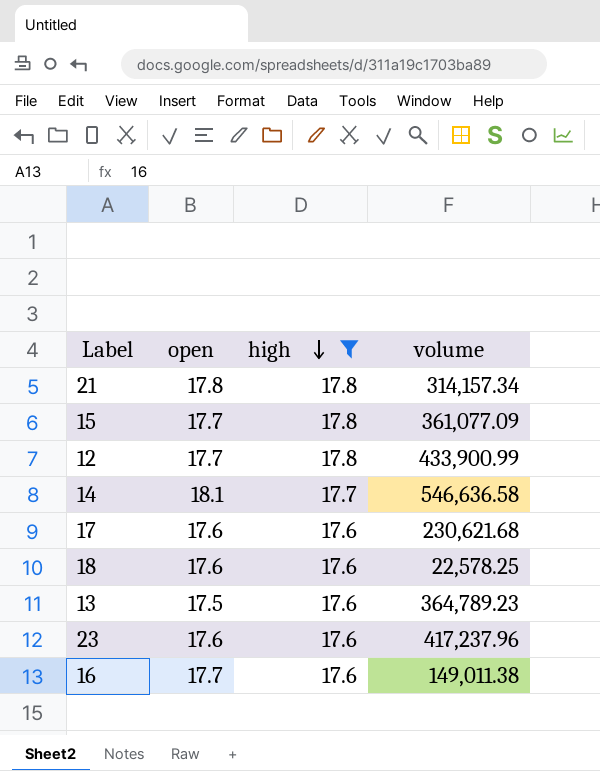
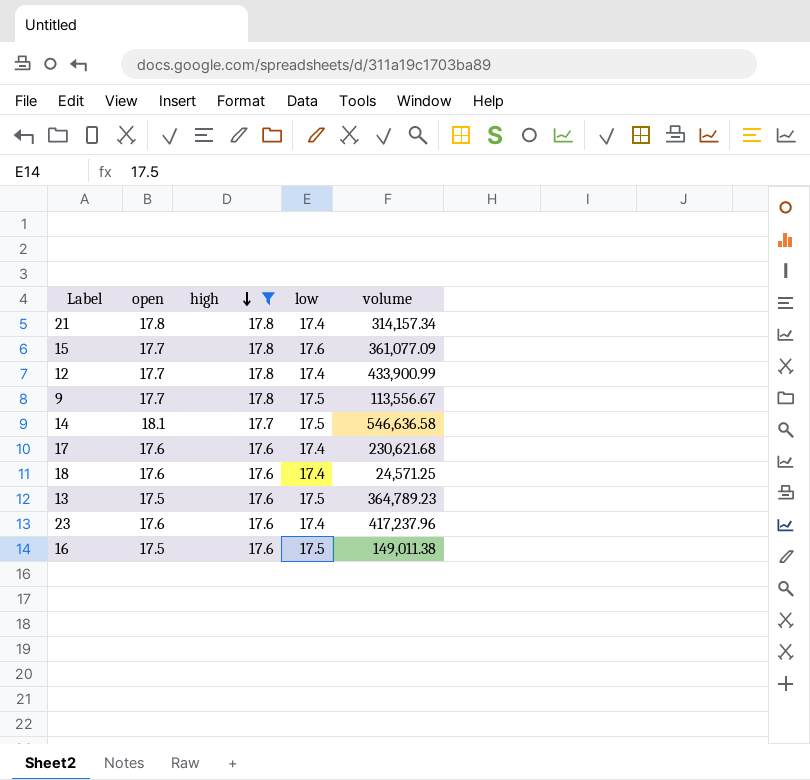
column low | position: none -> 4
row 9: none -> 17.7 | 17.8 | 17.5 | 113,556.67
18 | volume: 22,578.25 -> 24,571.25
16 | open: 17.7 -> 17.5

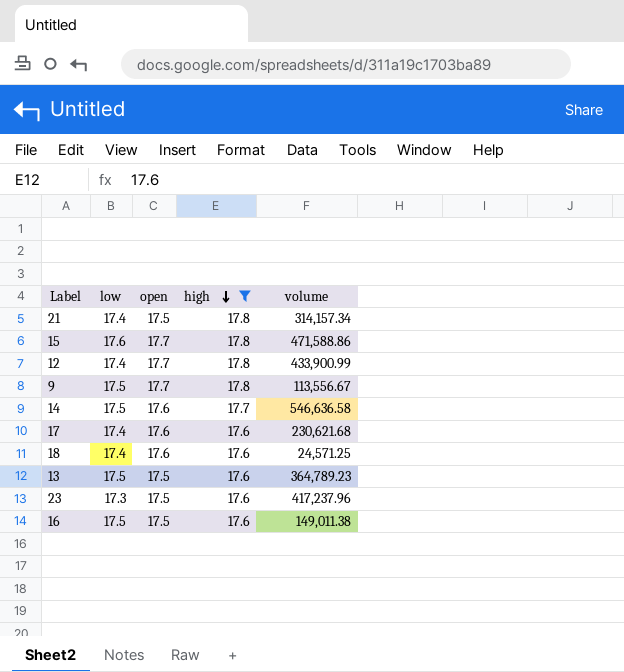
column low | position: 4 -> 2
21 | open: 17.8 -> 17.5
15 | volume: 361,077.09 -> 471,588.86
14 | open: 18.1 -> 17.6
23 | low: 17.4 -> 17.3
23 | open: 17.6 -> 17.5

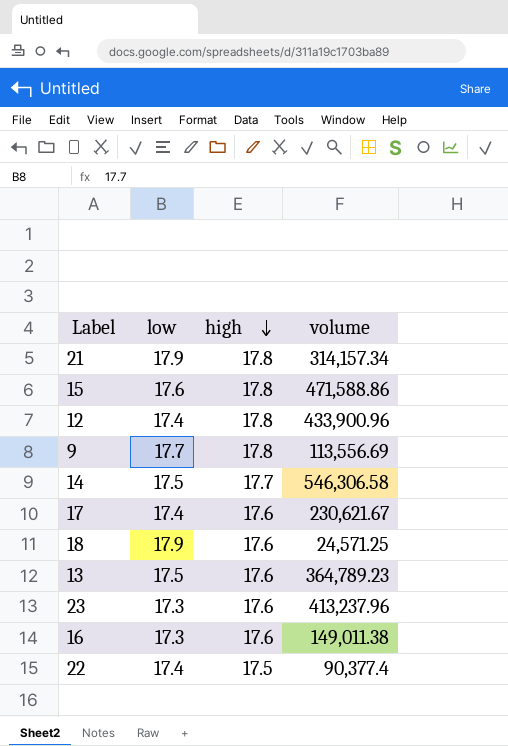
filter: high != 17.5 -> none
column open | position: 3 -> none
21 | low: 17.4 -> 17.9
12 | volume: 433,900.99 -> 433,900.96
9 | low: 17.5 -> 17.7
9 | volume: 113,556.67 -> 113,556.69
14 | volume: 546,636.58 -> 546,306.58
17 | volume: 230,621.68 -> 230,621.67
18 | low: 17.4 -> 17.9
23 | volume: 417,237.96 -> 413,237.96
16 | low: 17.5 -> 17.3

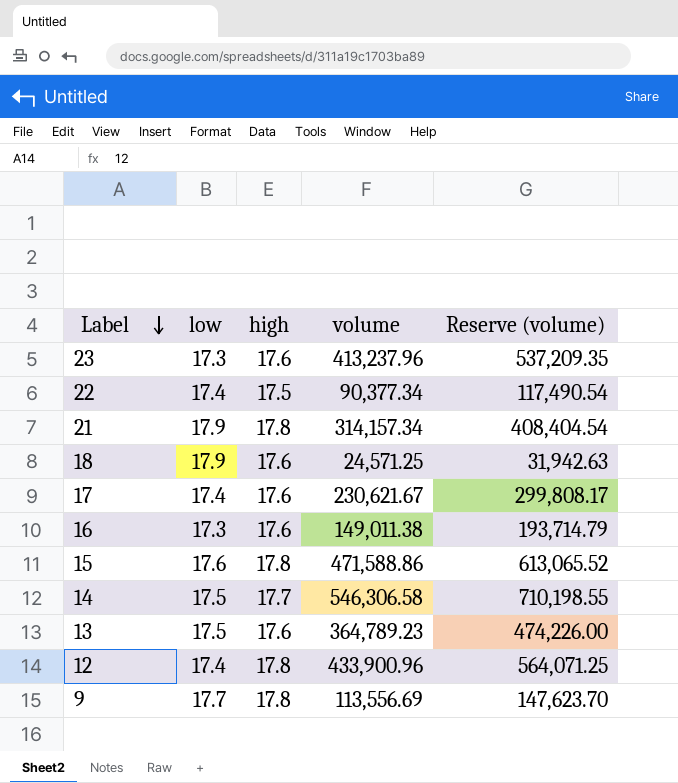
row order: high descending -> Label descending
column Reserve (volume) | formula: none -> [volume] * 1.3
22 | volume: 90,377.4 -> 90,377.34

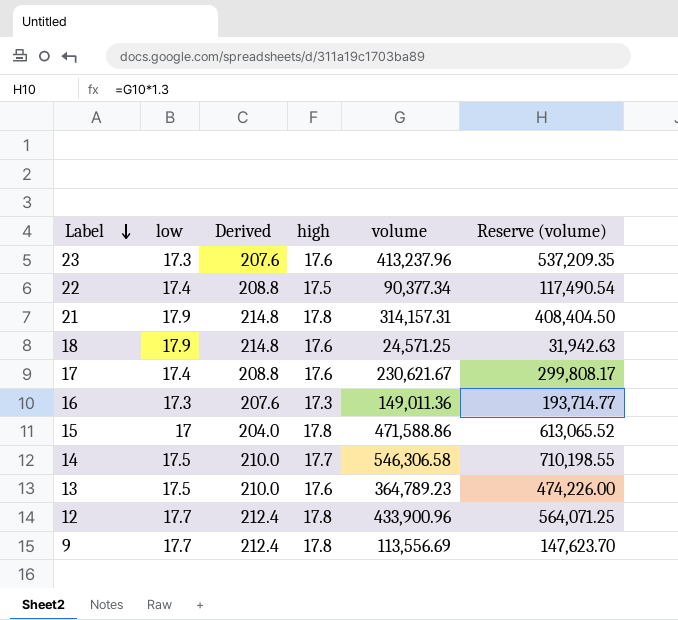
column Derived | formula: none -> [low] * 12
21 | volume: 314,157.34 -> 314,157.31
21 | Reserve (volume): 408,404.54 -> 408,404.50
16 | high: 17.6 -> 17.3
16 | volume: 149,011.38 -> 149,011.36
16 | Reserve (volume): 193,714.79 -> 193,714.77
15 | low: 17.6 -> 17
12 | low: 17.4 -> 17.7

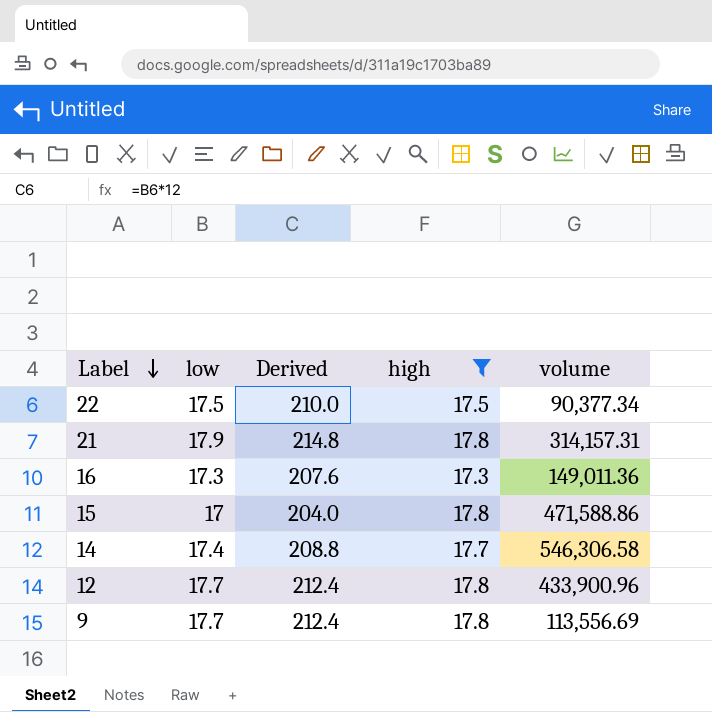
filter: none -> high != 17.6
column Reserve (volume) | formula: [volume] * 1.3 -> none
22 | low: 17.4 -> 17.5
22 | Derived: 208.8 -> 210.0
14 | low: 17.5 -> 17.4
14 | Derived: 210.0 -> 208.8

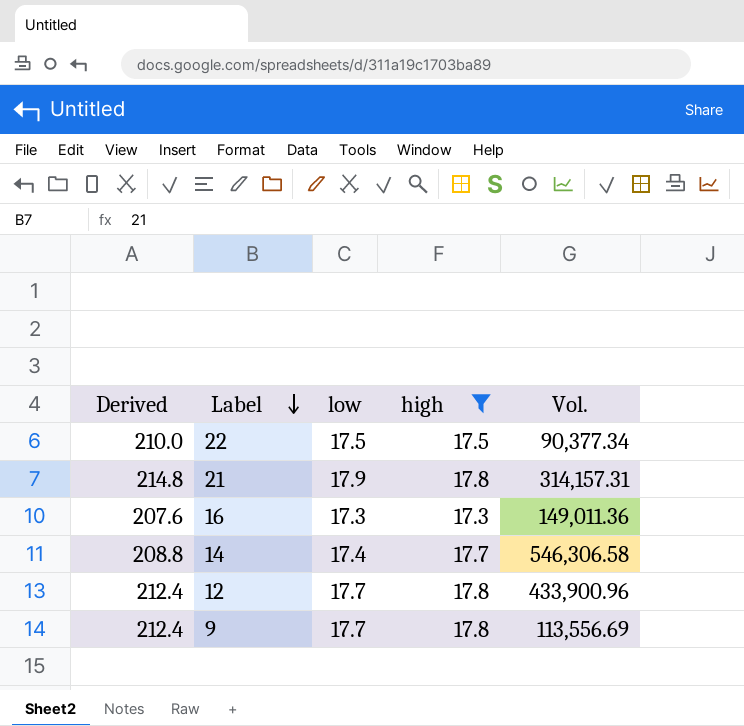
column Derived | position: 3 -> 1
column name: volume -> Vol.
row 15: 17 | 204.0 | 17.8 | 471,588.86 -> none

